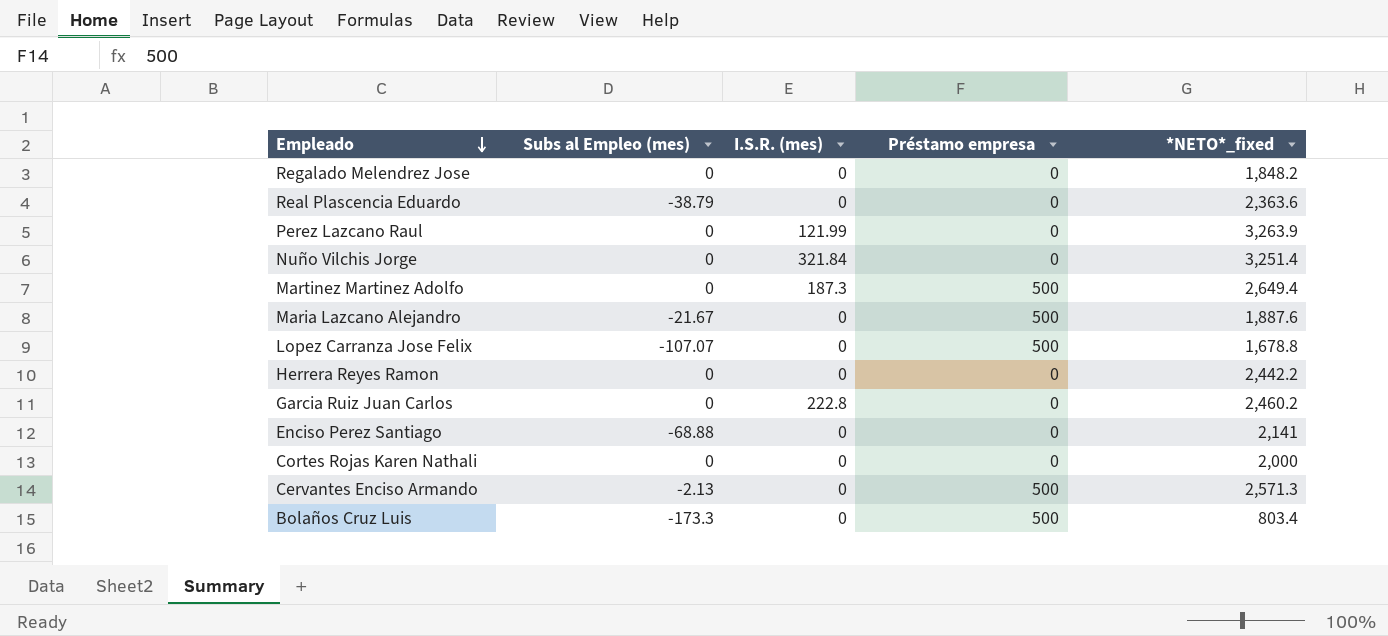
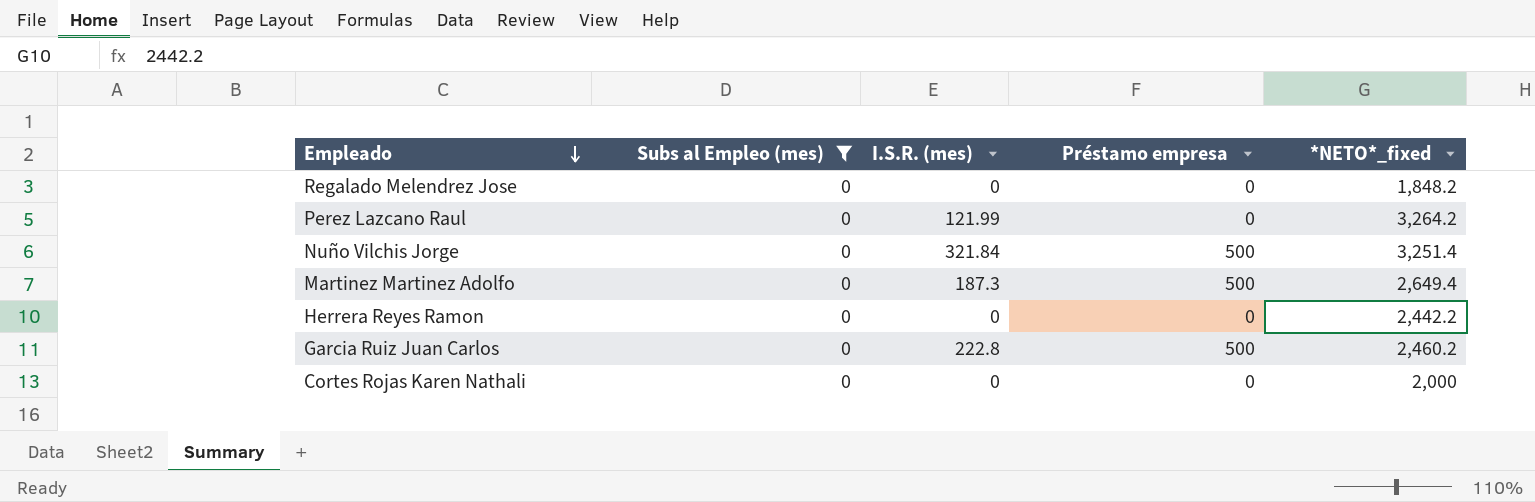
filter: none -> Subs al Empleo (mes) = 0
Perez Lazcano Raul | *NETO*_fixed: 3,263.9 -> 3,264.2
Nuño Vilchis Jorge | Préstamo empresa: 0 -> 500
Garcia Ruiz Juan Carlos | Préstamo empresa: 0 -> 500

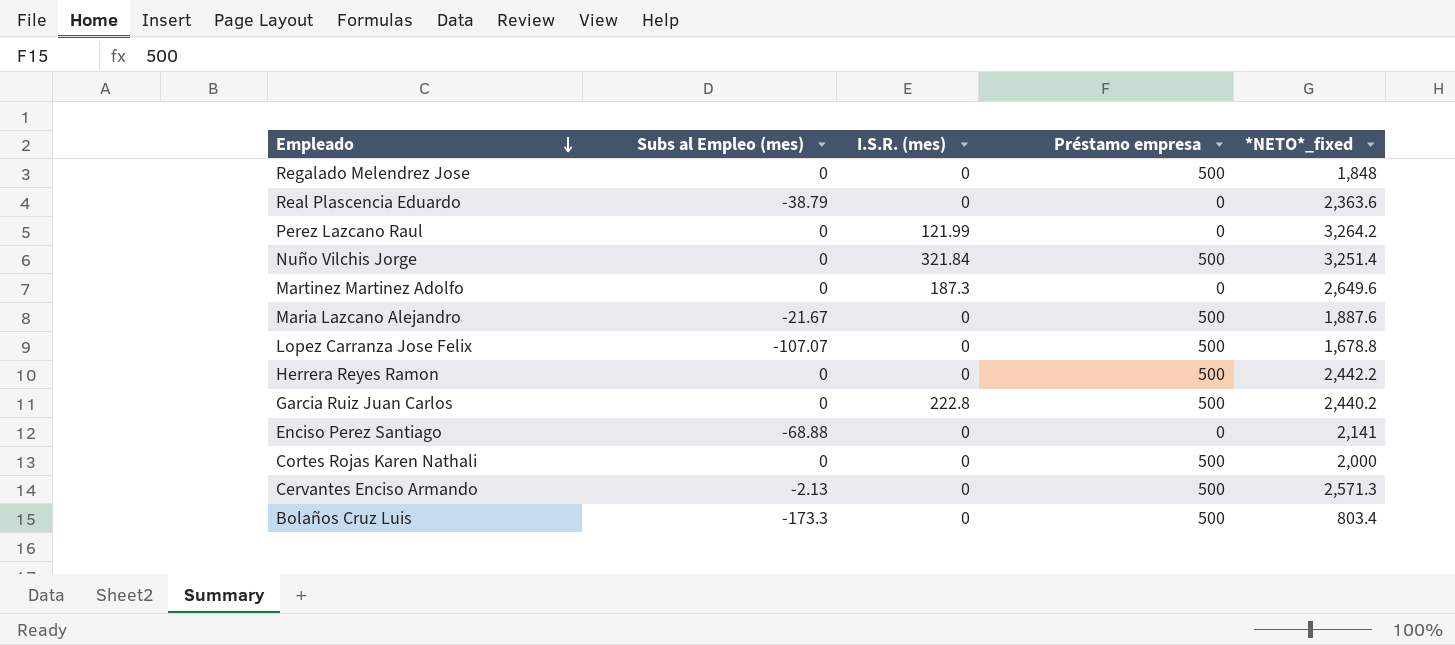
filter: Subs al Empleo (mes) = 0 -> none
Regalado Melendrez Jose | Préstamo empresa: 0 -> 500
Regalado Melendrez Jose | *NETO*_fixed: 1,848.2 -> 1,848
Martinez Martinez Adolfo | Préstamo empresa: 500 -> 0
Martinez Martinez Adolfo | *NETO*_fixed: 2,649.4 -> 2,649.6
Herrera Reyes Ramon | Préstamo empresa: 0 -> 500
Garcia Ruiz Juan Carlos | *NETO*_fixed: 2,460.2 -> 2,440.2
Cortes Rojas Karen Nathali | Préstamo empresa: 0 -> 500

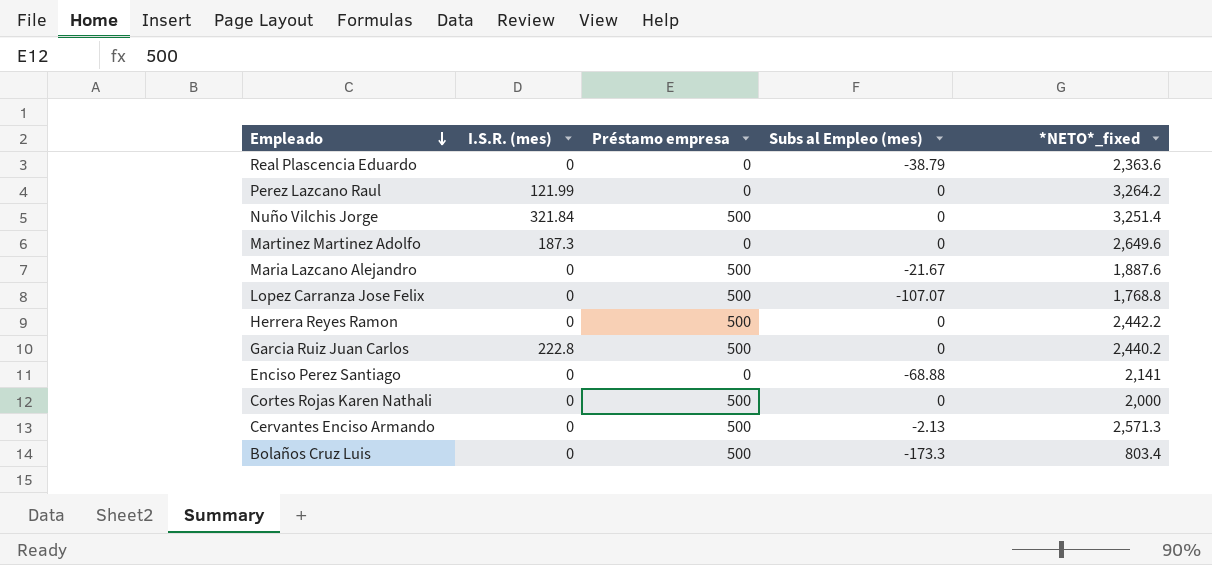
column Subs al Empleo (mes) | position: 2 -> 4
row Regalado Melendrez Jose: 0 | 0 | 500 | 1,848 -> none
Lopez Carranza Jose Felix | *NETO*_fixed: 1,678.8 -> 1,768.8

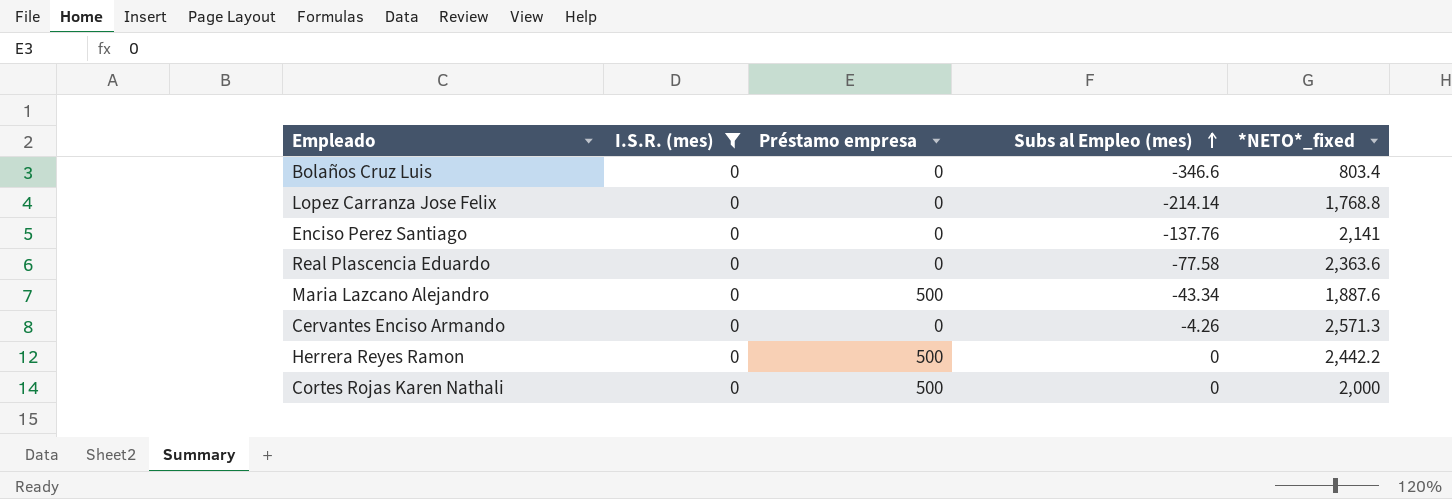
filter: none -> I.S.R. (mes) = 0
row order: Empleado descending -> Subs al Empleo (mes) ascending
Bolaños Cruz Luis | Préstamo empresa: 500 -> 0
Bolaños Cruz Luis | Subs al Empleo (mes): -173.3 -> -346.6
Lopez Carranza Jose Felix | Préstamo empresa: 500 -> 0
Lopez Carranza Jose Felix | Subs al Empleo (mes): -107.07 -> -214.14
Enciso Perez Santiago | Subs al Empleo (mes): -68.88 -> -137.76
Real Plascencia Eduardo | Subs al Empleo (mes): -38.79 -> -77.58
Maria Lazcano Alejandro | Subs al Empleo (mes): -21.67 -> -43.34
Cervantes Enciso Armando | Préstamo empresa: 500 -> 0
Cervantes Enciso Armando | Subs al Empleo (mes): -2.13 -> -4.26

